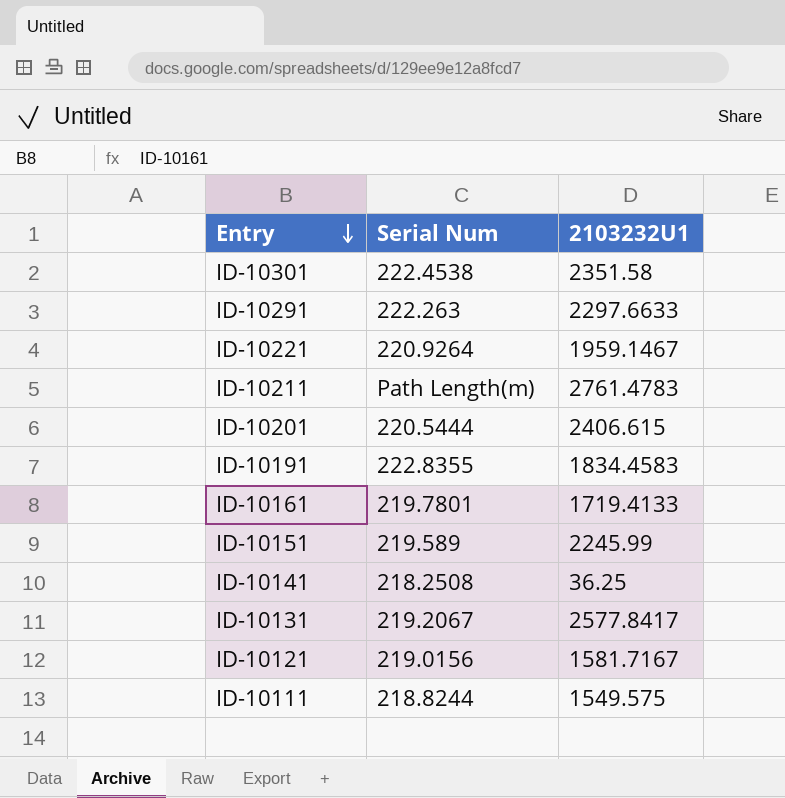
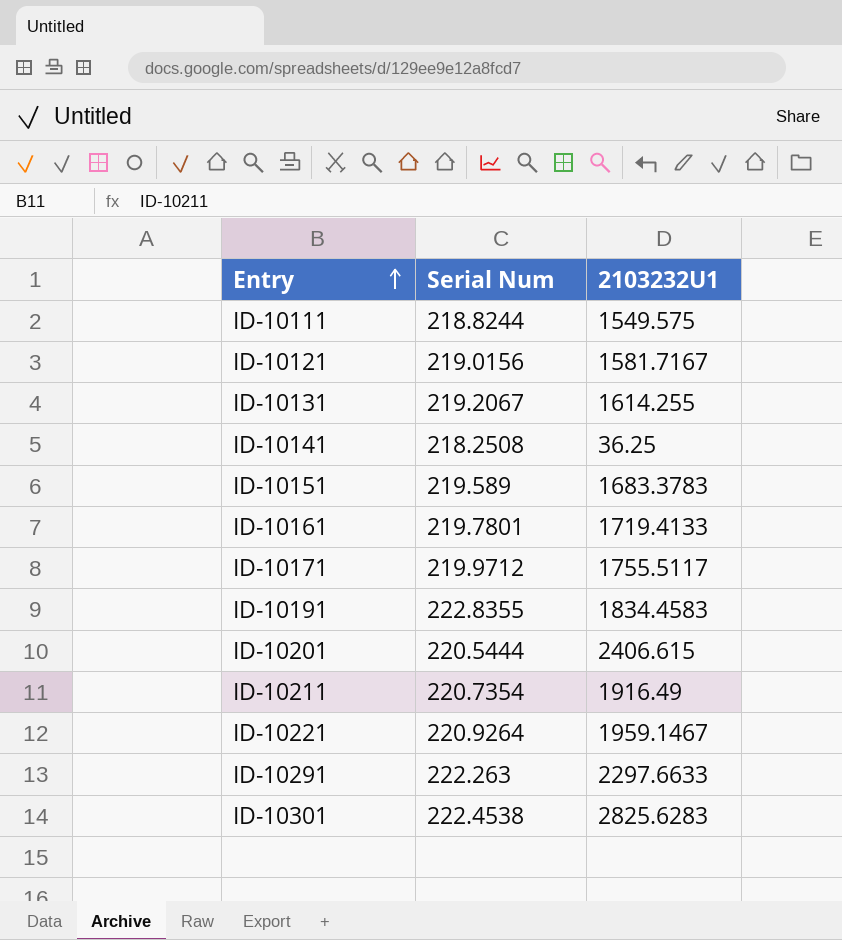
row order: Entry descending -> Entry ascending
ID-10131 | 2103232U1: 2577.8417 -> 1614.255
ID-10151 | 2103232U1: 2245.99 -> 1683.3783
row ID-10171: none -> 219.9712 | 1755.5117
ID-10211 | Serial Num: Path Length(m) -> 220.7354
ID-10211 | 2103232U1: 2761.4783 -> 1916.49
ID-10301 | 2103232U1: 2351.58 -> 2825.6283

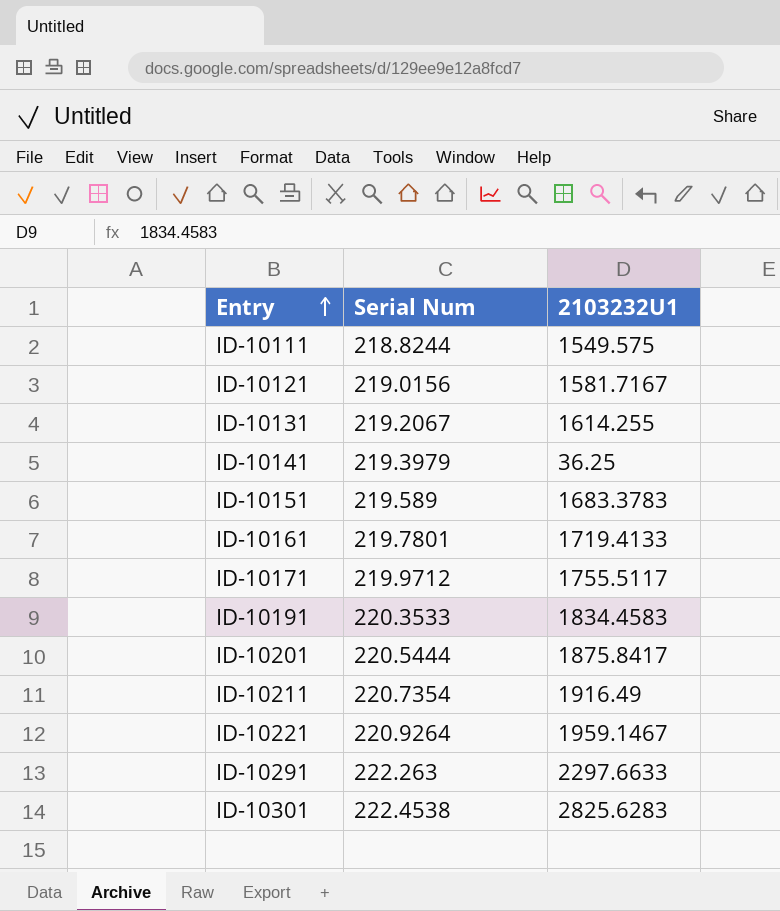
ID-10141 | Serial Num: 218.2508 -> 219.3979
ID-10191 | Serial Num: 222.8355 -> 220.3533
ID-10201 | 2103232U1: 2406.615 -> 1875.8417

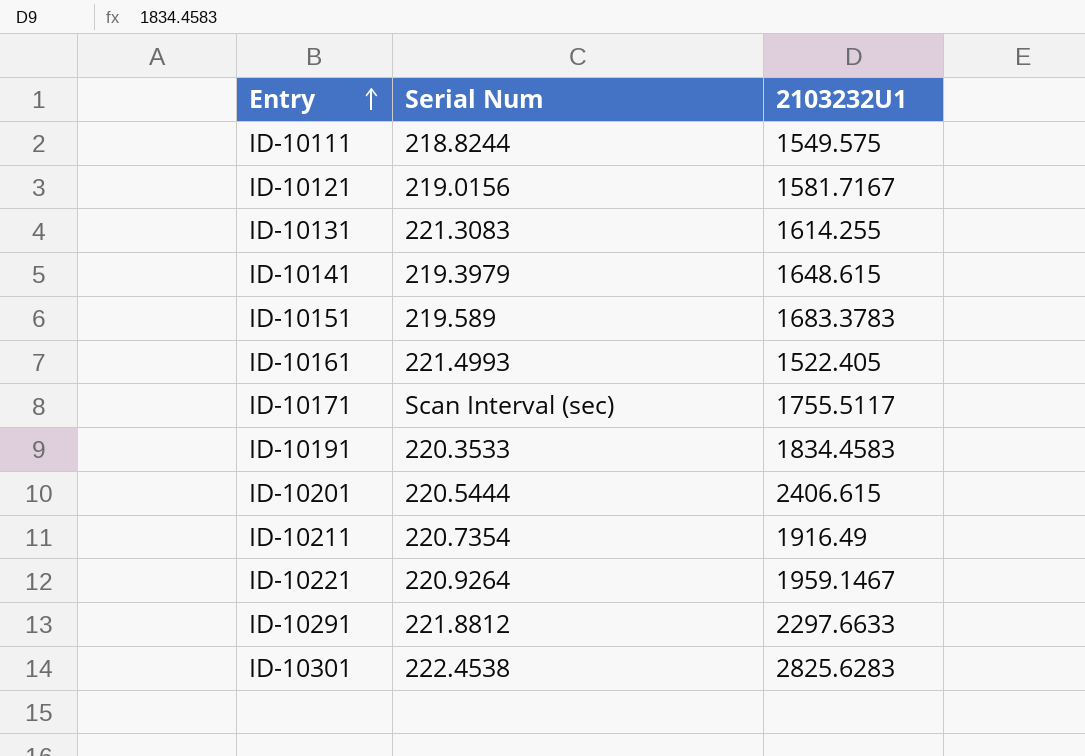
ID-10131 | Serial Num: 219.2067 -> 221.3083
ID-10141 | 2103232U1: 36.25 -> 1648.615
ID-10161 | Serial Num: 219.7801 -> 221.4993
ID-10161 | 2103232U1: 1719.4133 -> 1522.405
ID-10171 | Serial Num: 219.9712 -> Scan Interval (sec)
ID-10201 | 2103232U1: 1875.8417 -> 2406.615
ID-10291 | Serial Num: 222.263 -> 221.8812

